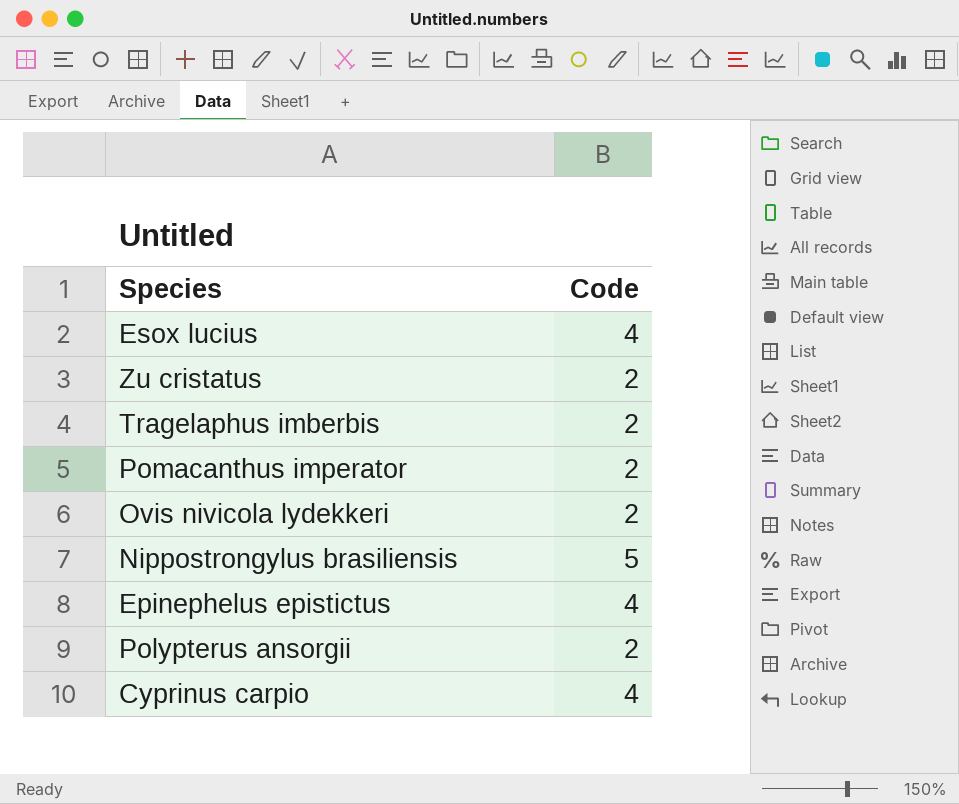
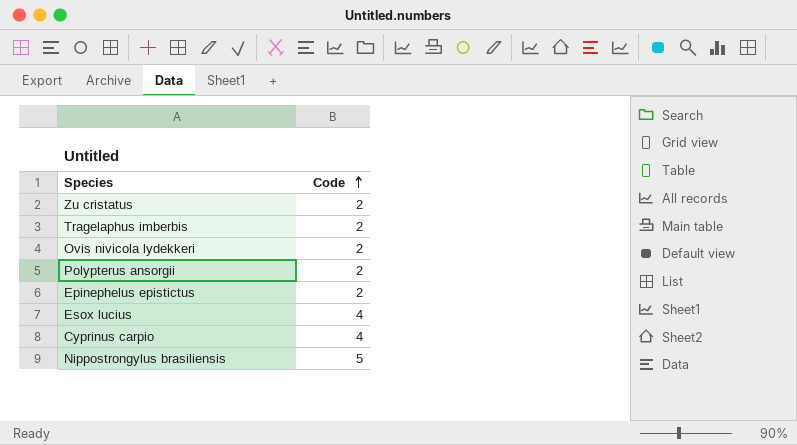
row order: none -> Code ascending
row Pomacanthus imperator: 2 -> none
Epinephelus epistictus | Code: 4 -> 2

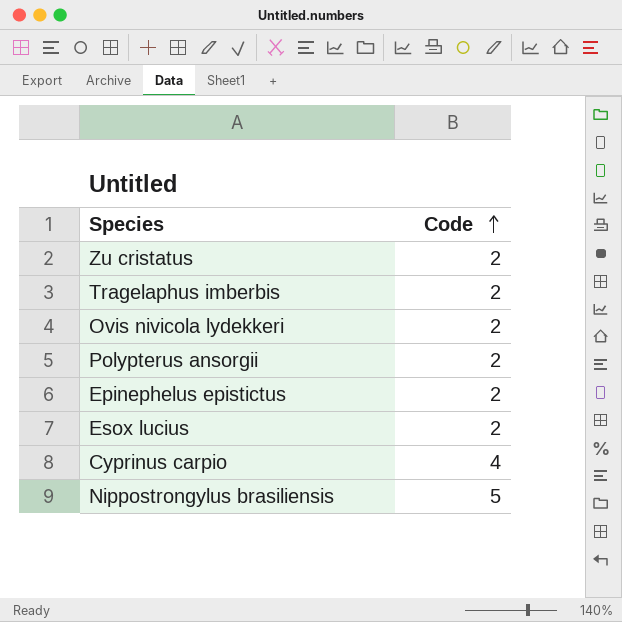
Esox lucius | Code: 4 -> 2

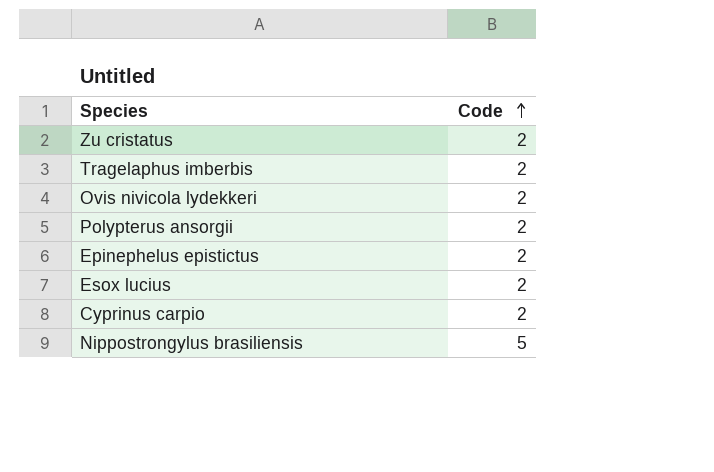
Cyprinus carpio | Code: 4 -> 2

